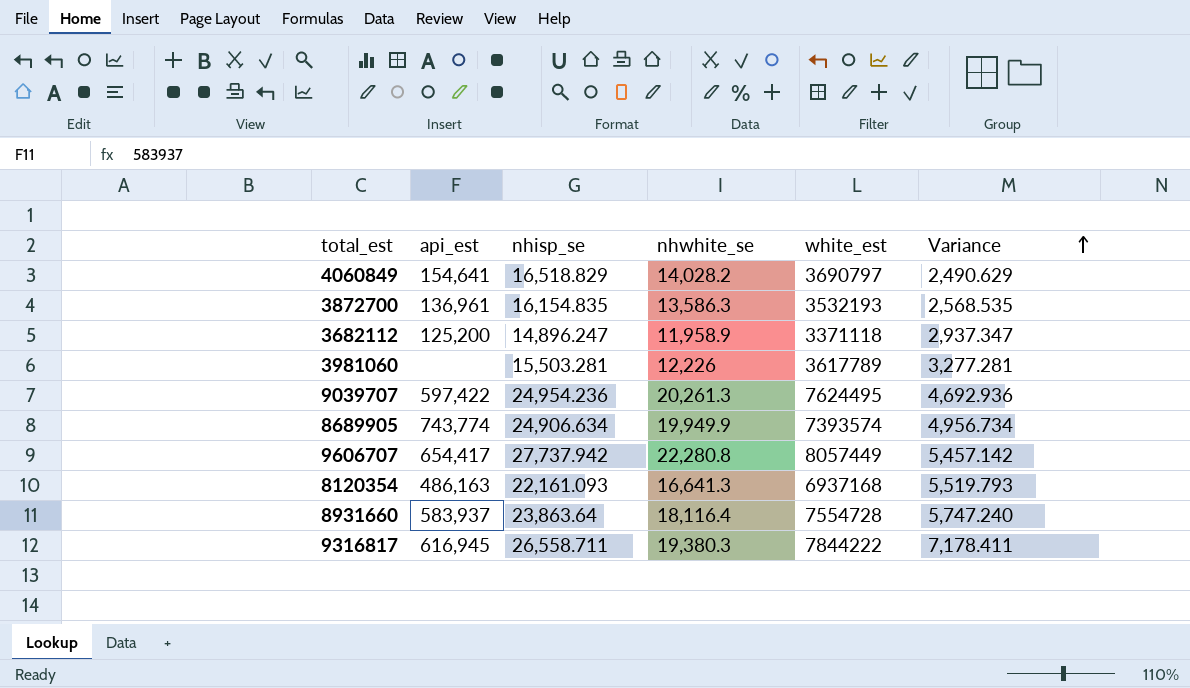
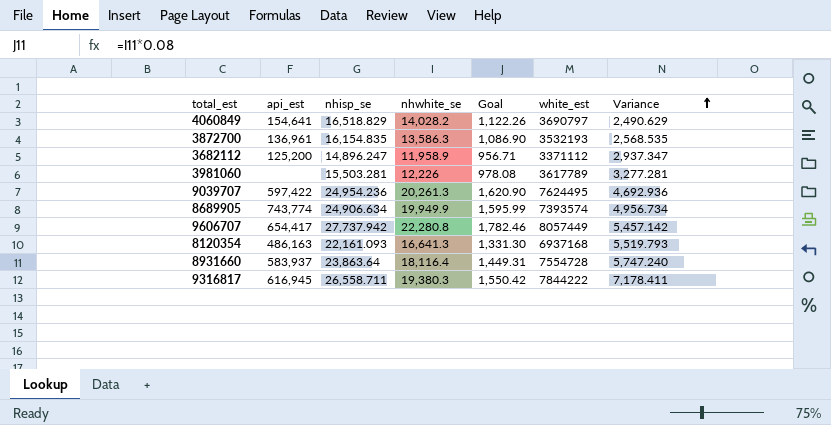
column Goal | formula: none -> [nhwhite_se] * 0.08
3682112 | white_est: 3371118 -> 3371112

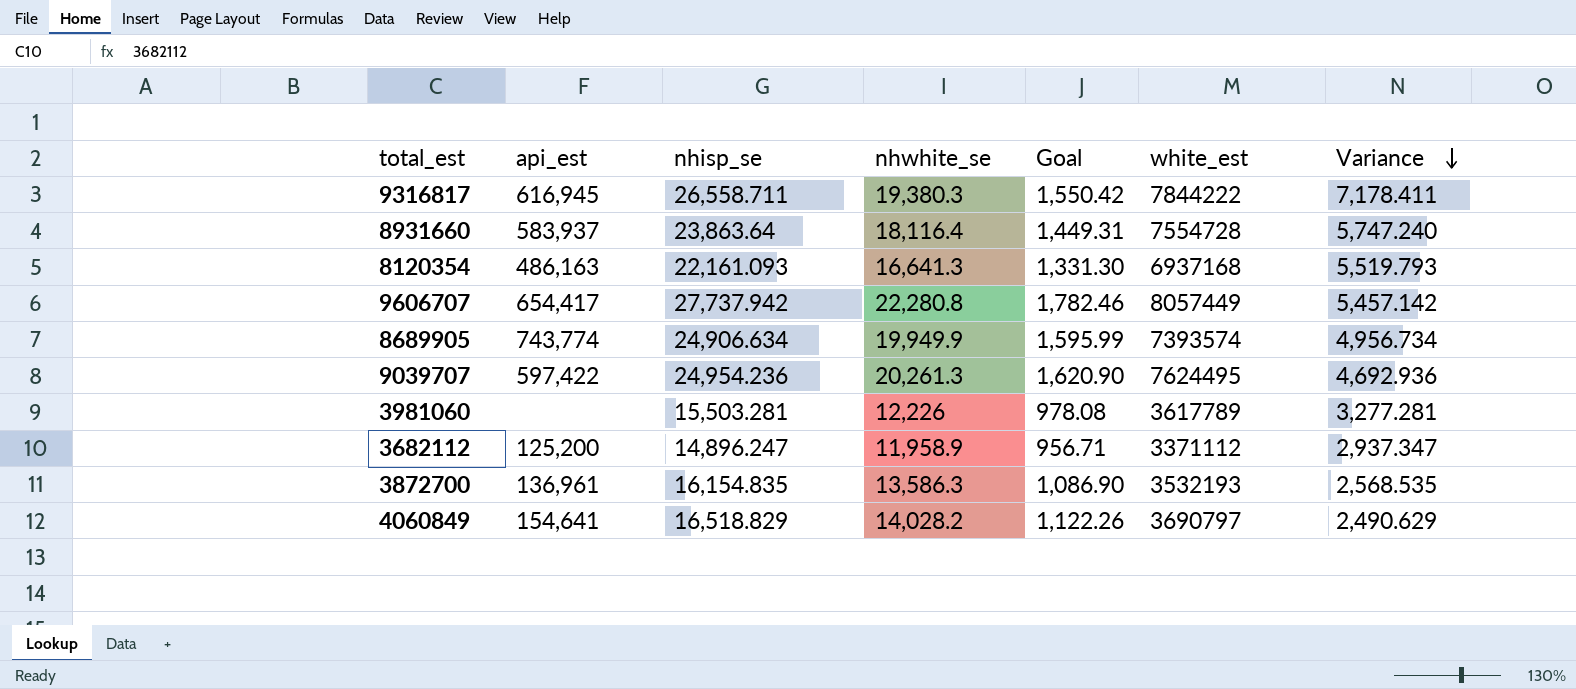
row order: Variance ascending -> Variance descending

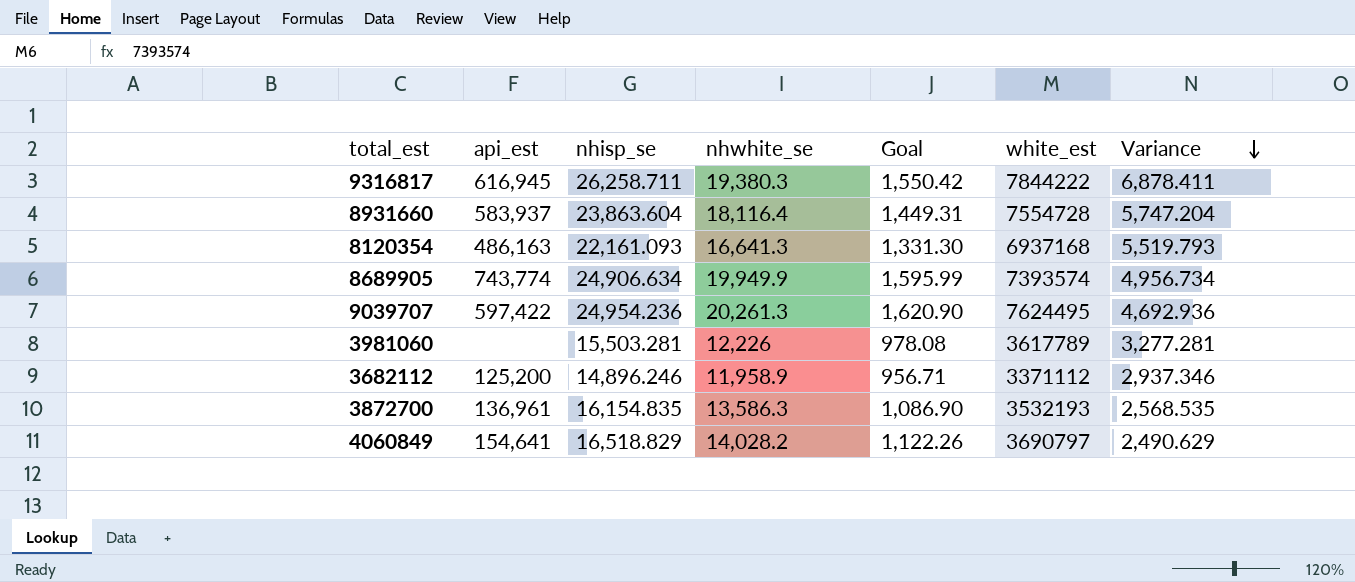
row 9606707: 654,417 | 27,737.942 | 22,280.8 | 1,782.46 | 8057449 | 5,457.142 -> none
9316817 | nhisp_se: 26,558.711 -> 26,258.711
9316817 | Variance: 7,178.411 -> 6,878.411
8931660 | nhisp_se: 23,863.64 -> 23,863.604
8931660 | Variance: 5,747.240 -> 5,747.204
3682112 | nhisp_se: 14,896.247 -> 14,896.246
3682112 | Variance: 2,937.347 -> 2,937.346

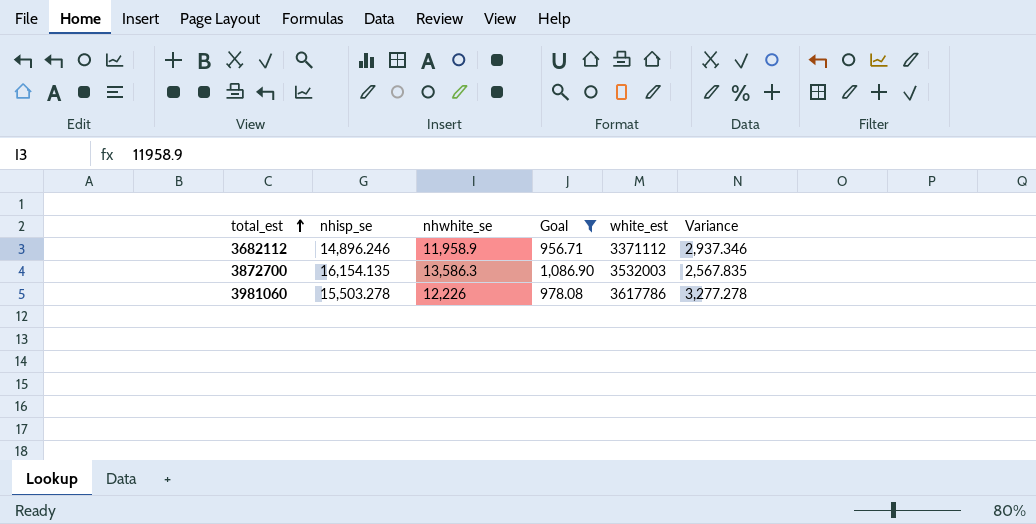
filter: none -> Goal <= 1,086.90
row order: Variance descending -> total_est ascending
column api_est | position: 2 -> none
3872700 | nhisp_se: 16,154.835 -> 16,154.135
3872700 | white_est: 3532193 -> 3532003
3872700 | Variance: 2,568.535 -> 2,567.835
3981060 | nhisp_se: 15,503.281 -> 15,503.278
3981060 | white_est: 3617789 -> 3617786
3981060 | Variance: 3,277.281 -> 3,277.278

